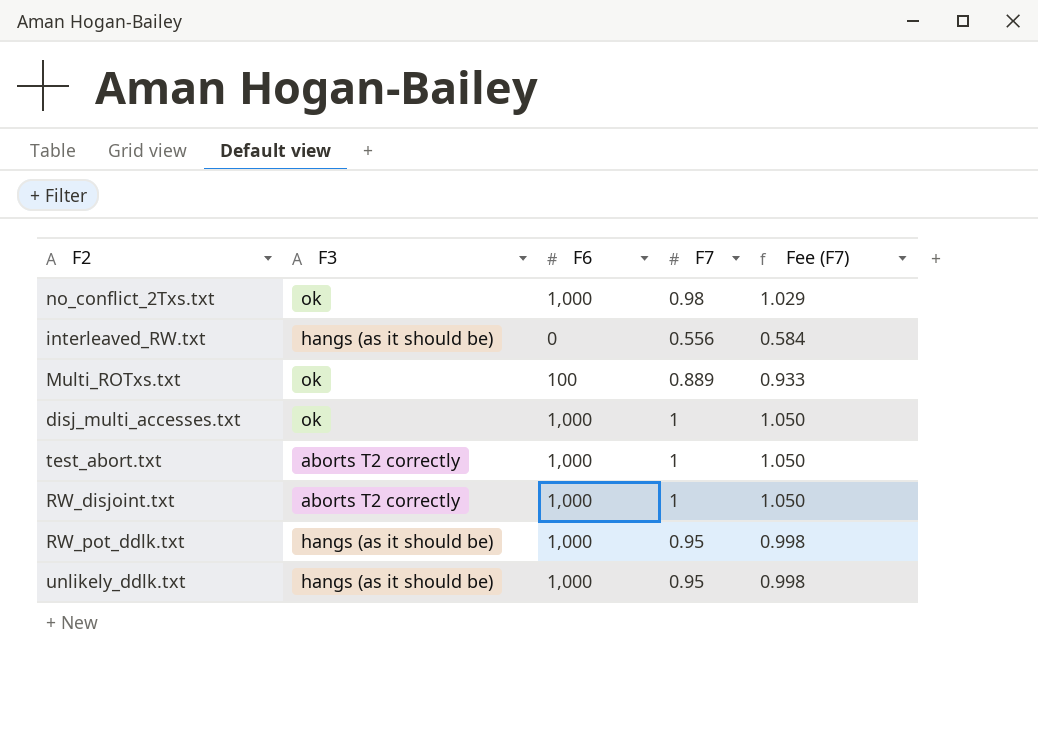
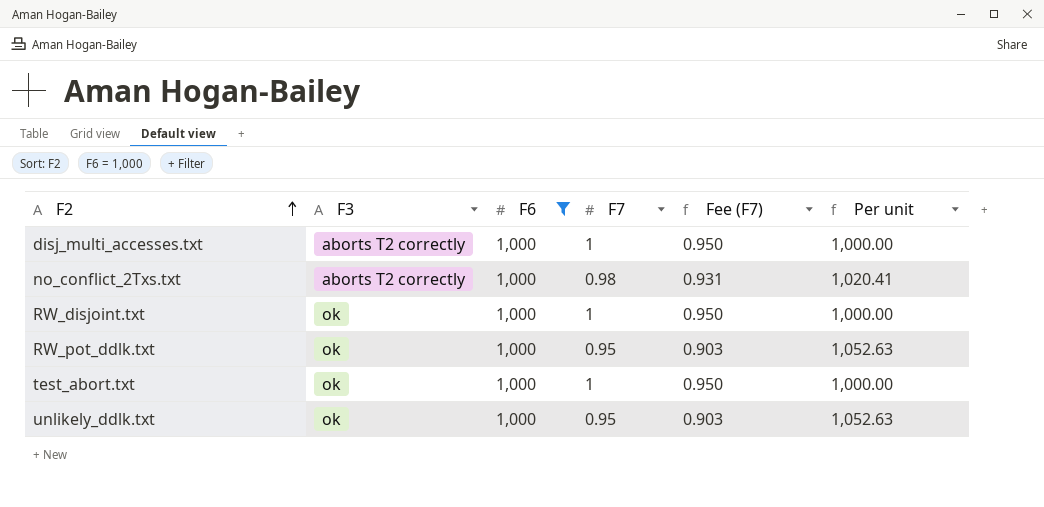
filter: none -> F6 = 1,000
row order: none -> F2 ascending
column Fee (F7) | formula: [F7] * 1.05 -> [F7] * 0.95
column Per unit | formula: none -> [F6] / [F7]
disj_multi_accesses.txt | F3: ok -> aborts T2 correctly
no_conflict_2Txs.txt | F3: ok -> aborts T2 correctly
RW_disjoint.txt | F3: aborts T2 correctly -> ok
RW_pot_ddlk.txt | F3: hangs (as it should be) -> ok
test_abort.txt | F3: aborts T2 correctly -> ok
unlikely_ddlk.txt | F3: hangs (as it should be) -> ok

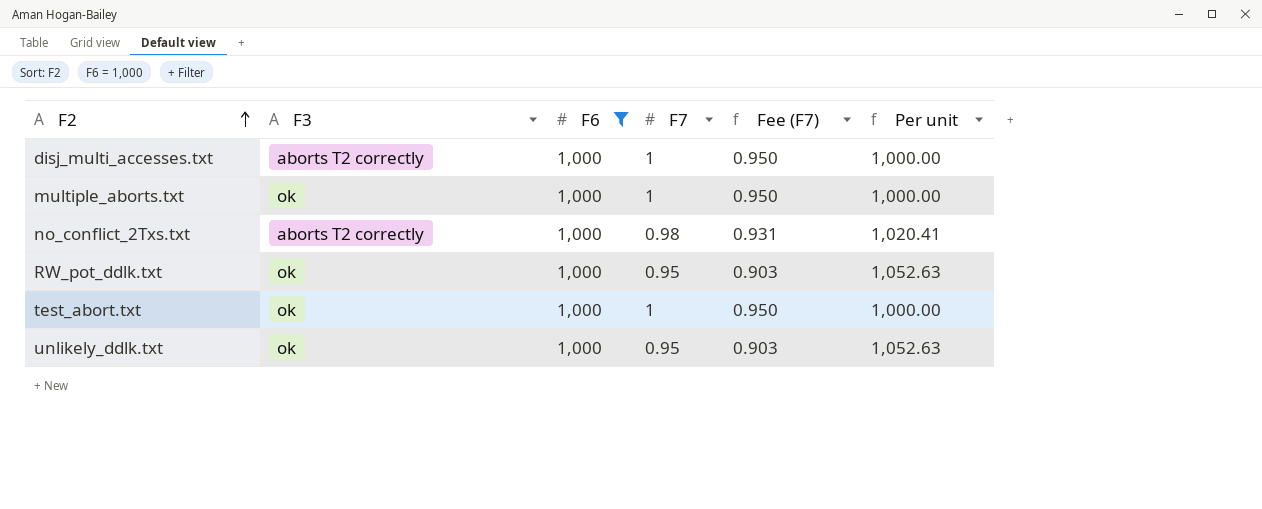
row RW_disjoint.txt: ok | 1,000 | 1 | 0.950 | 1,000.00 -> none
row multiple_aborts.txt: none -> ok | 1,000 | 1 | 0.950 | 1,000.00

